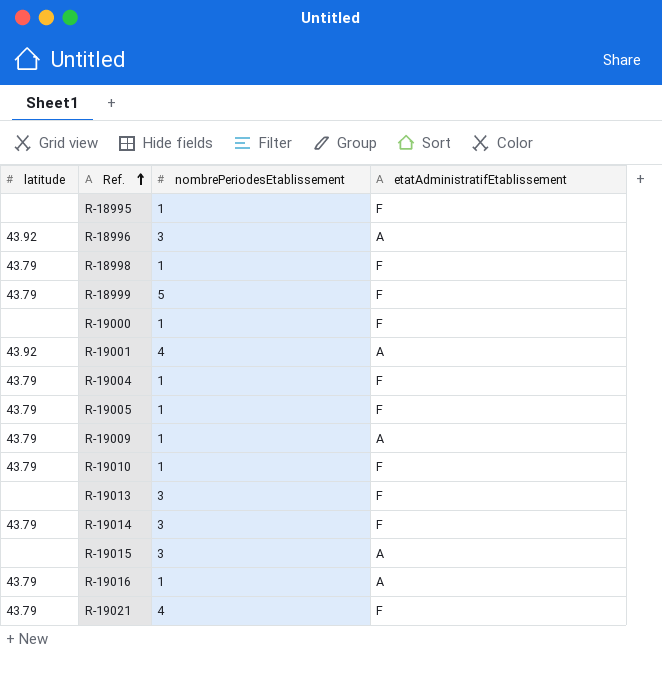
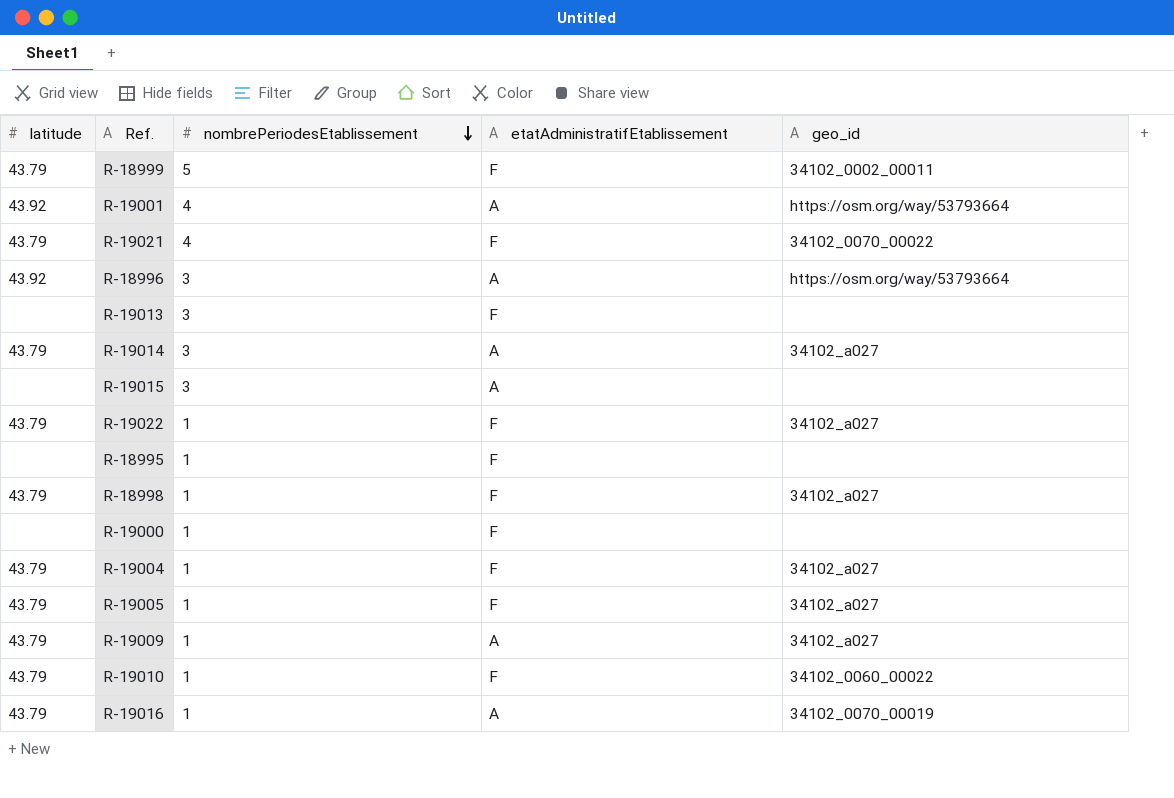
row order: Ref. ascending -> nombrePeriodesEtablissement descending
column geo_id | position: none -> 5
R-19014 | etatAdministratifEtablissement: F -> A
row R-19022: none -> 43.79 | 1 | F | 34102_a027

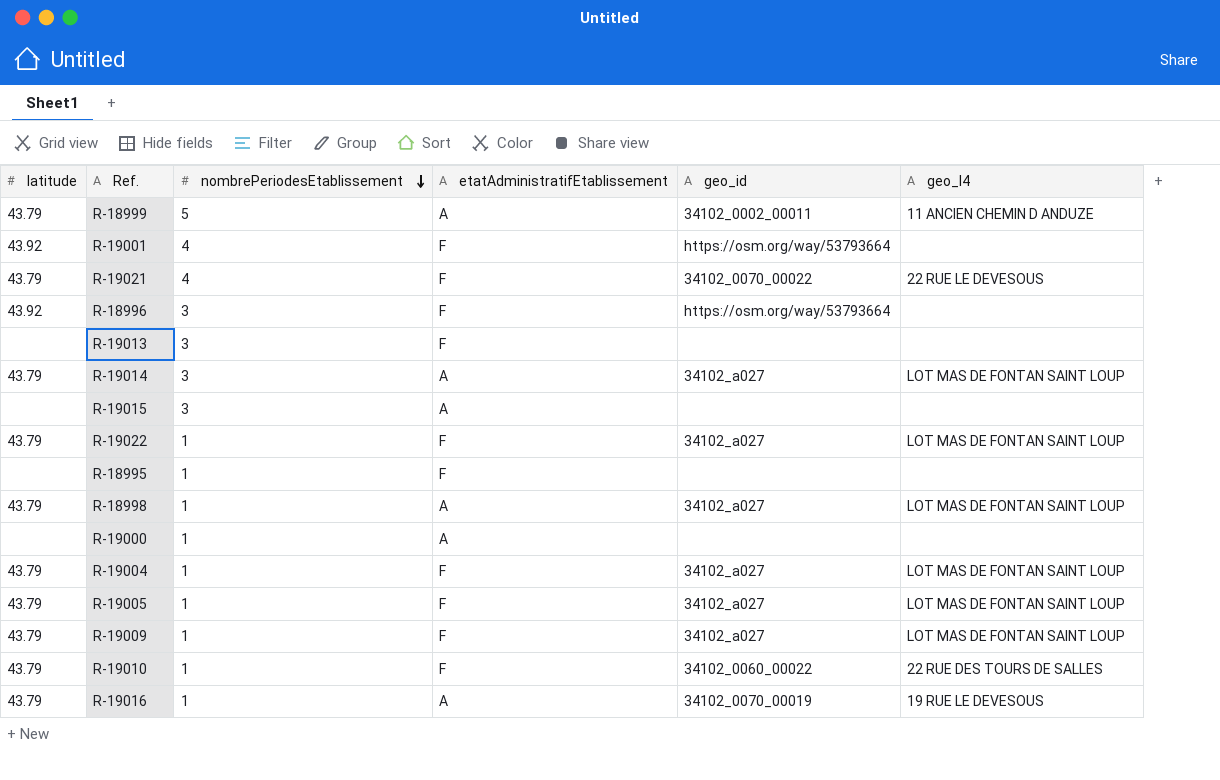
column geo_l4 | position: none -> 6
R-18999 | etatAdministratifEtablissement: F -> A
R-19001 | etatAdministratifEtablissement: A -> F
R-18996 | etatAdministratifEtablissement: A -> F
R-18998 | etatAdministratifEtablissement: F -> A
R-19000 | etatAdministratifEtablissement: F -> A
R-19009 | etatAdministratifEtablissement: A -> F

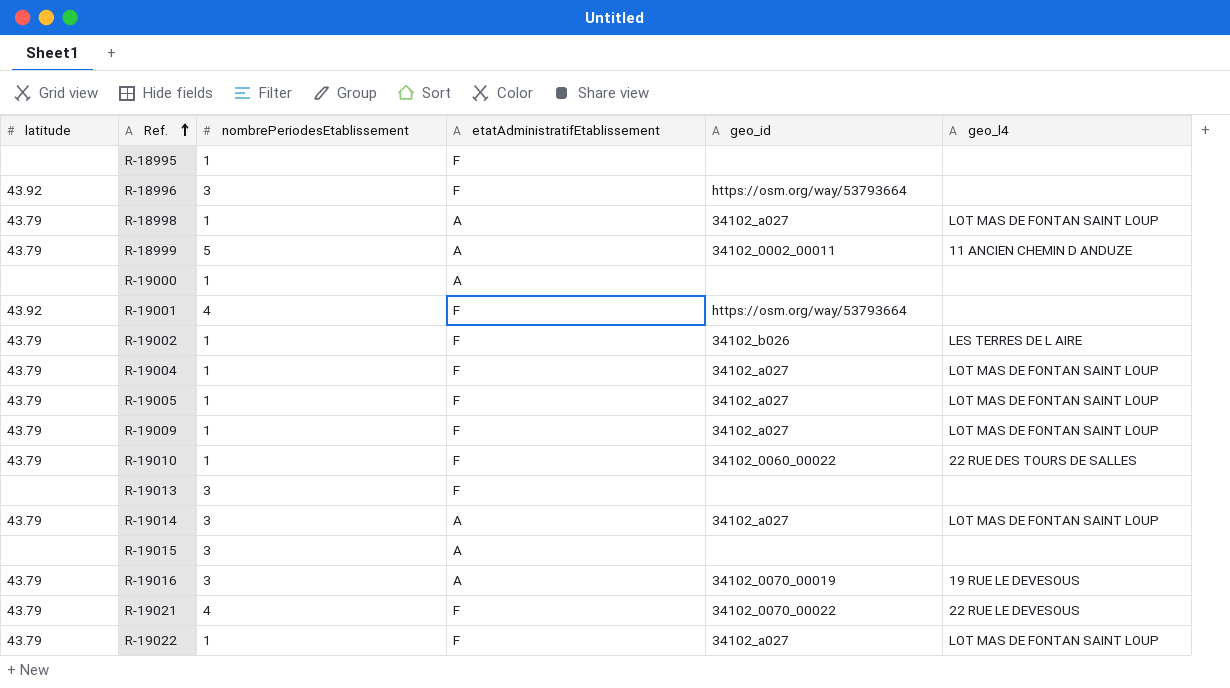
row order: nombrePeriodesEtablissement descending -> Ref. ascending
row R-19002: none -> 43.79 | 1 | F | 34102_b026 | LES TERRES DE L AIRE
R-19016 | nombrePeriodesEtablissement: 1 -> 3

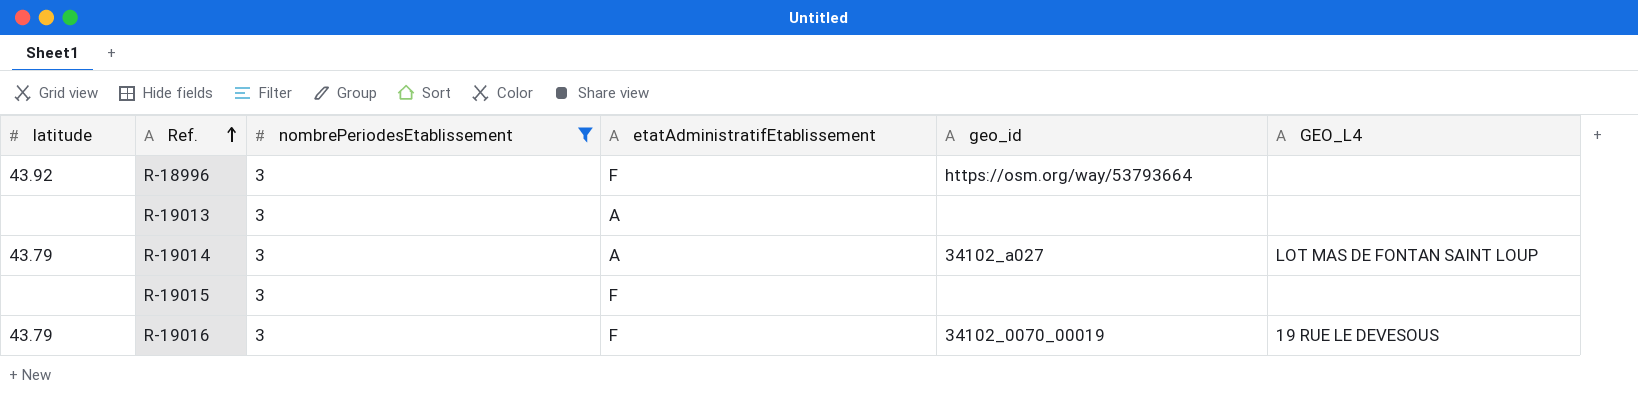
filter: none -> nombrePeriodesEtablissement = 3
column name: geo_l4 -> GEO_L4
R-19013 | etatAdministratifEtablissement: F -> A
R-19015 | etatAdministratifEtablissement: A -> F
R-19016 | etatAdministratifEtablissement: A -> F

